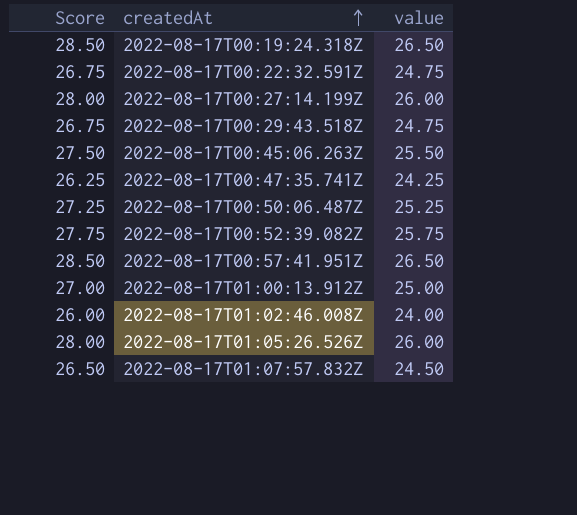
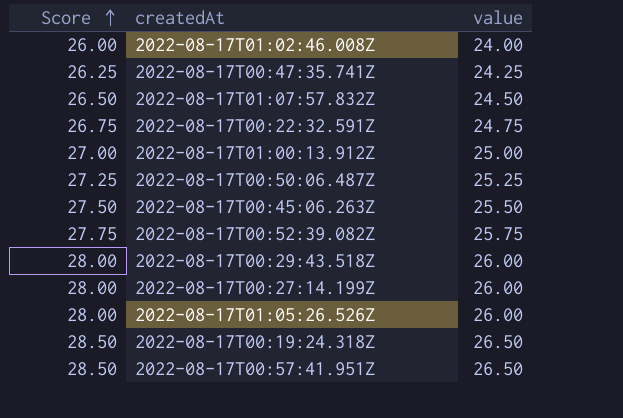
row order: createdAt ascending -> Score ascending
2022-08-17T00:29:43.518Z | Score: 26.75 -> 28.00
2022-08-17T00:29:43.518Z | value: 24.75 -> 26.00

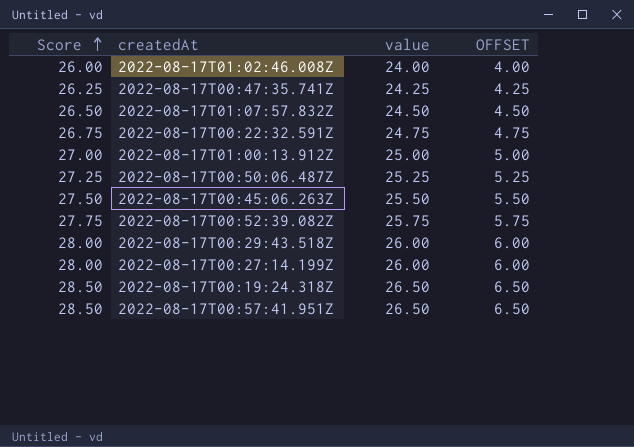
column OFFSET | formula: none -> [value] - 20
row 2022-08-17T01:05:26.526Z: 28.00 | 26.00 -> none

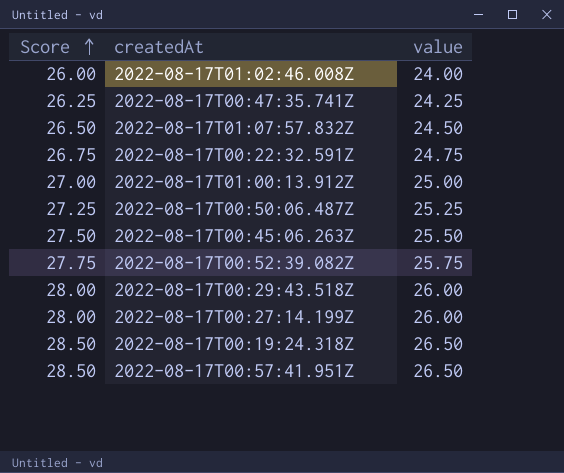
column OFFSET | formula: [value] - 20 -> none

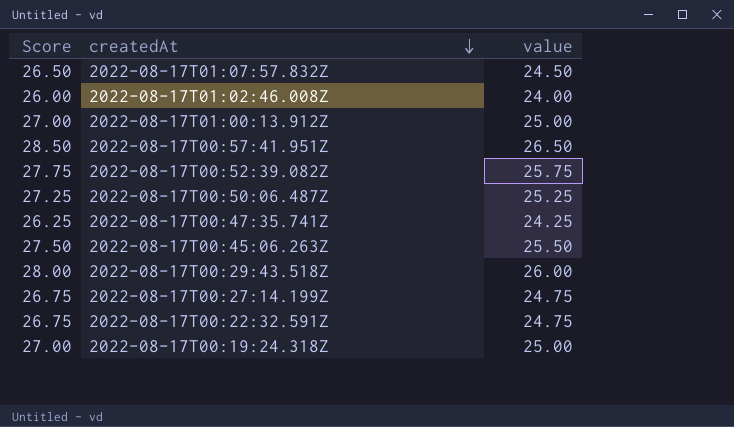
row order: Score ascending -> createdAt descending
2022-08-17T00:27:14.199Z | Score: 28.00 -> 26.75
2022-08-17T00:27:14.199Z | value: 26.00 -> 24.75
2022-08-17T00:19:24.318Z | Score: 28.50 -> 27.00
2022-08-17T00:19:24.318Z | value: 26.50 -> 25.00

